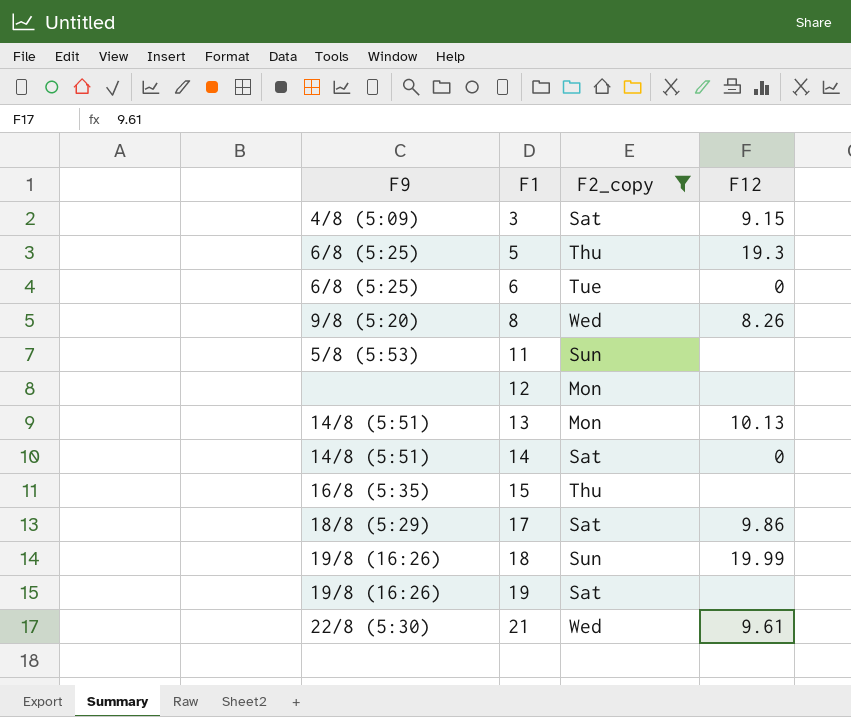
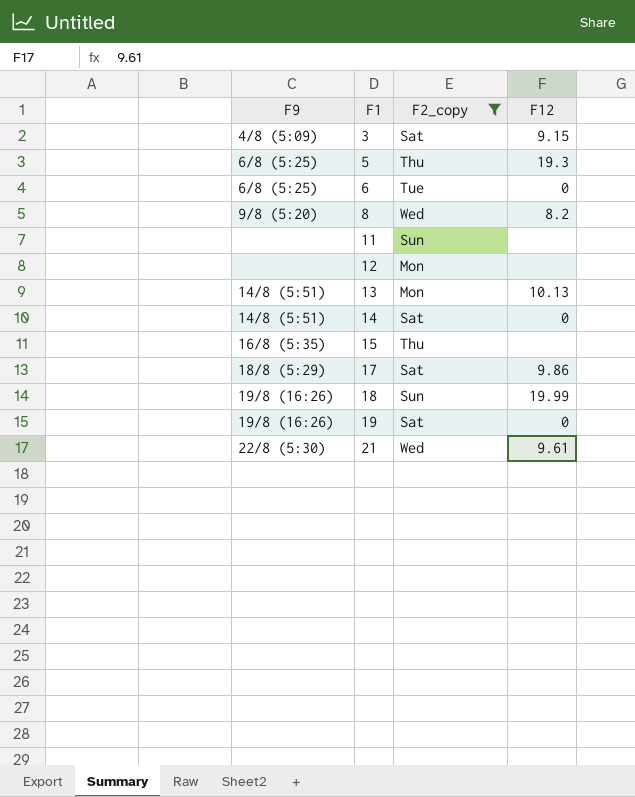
8 | F12: 8.26 -> 8.2
11 | F9: 5/8 (5:53) -> none
19 | F12: none -> 0

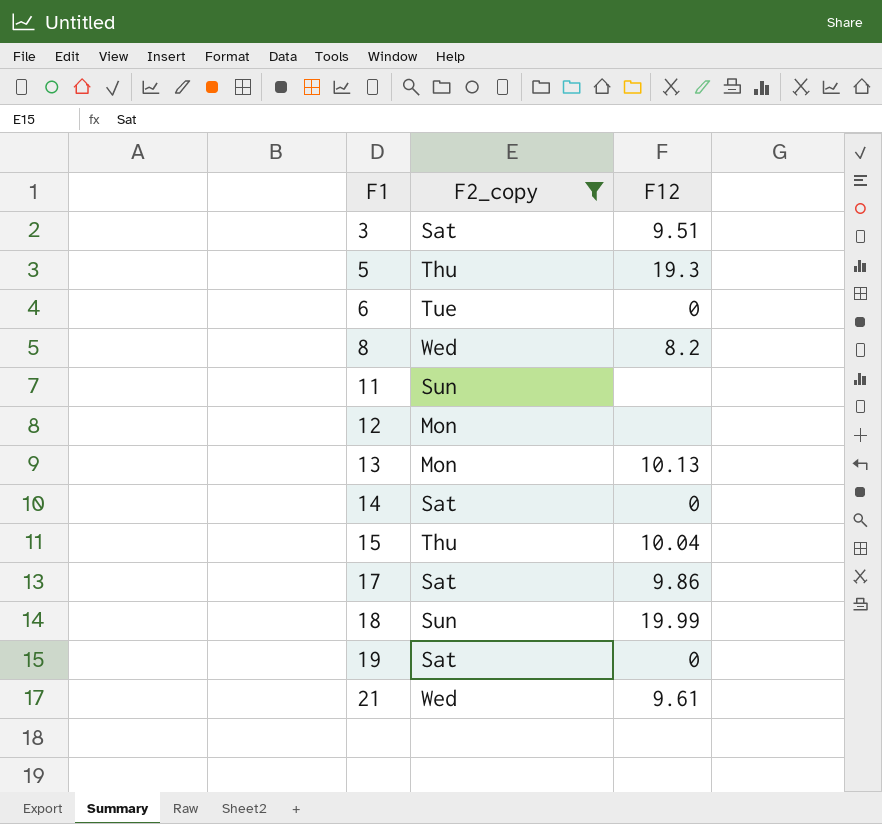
column F9 | position: 1 -> none
3 | F12: 9.15 -> 9.51
15 | F12: none -> 10.04

